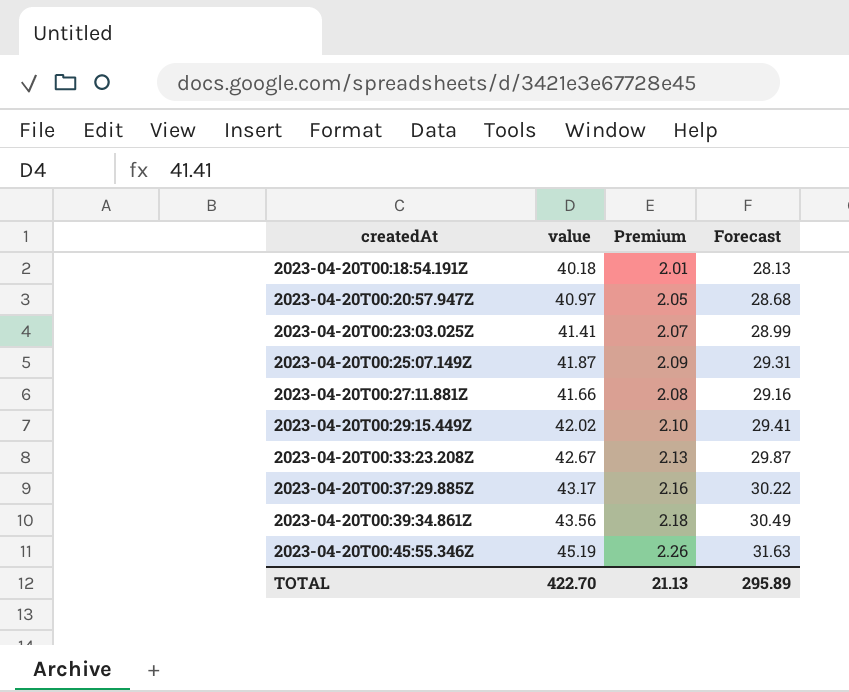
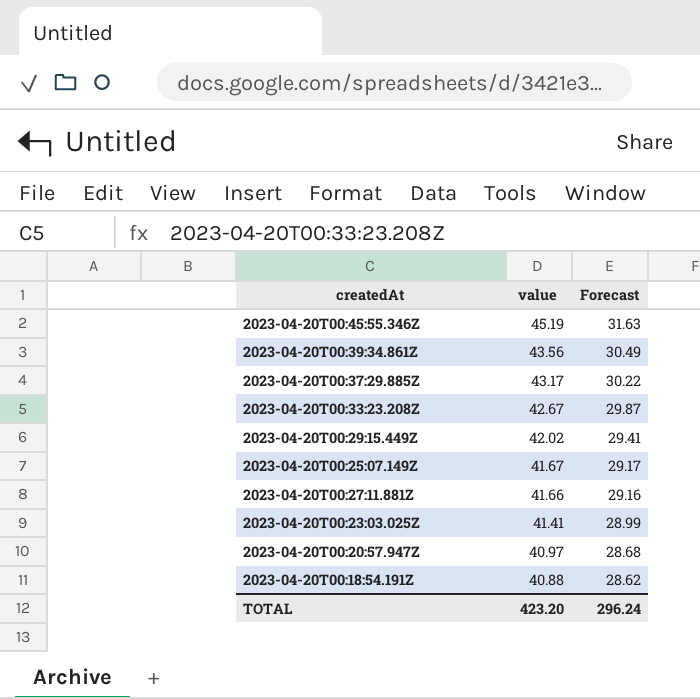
row order: createdAt ascending -> value descending
column Premium | formula: [value] * 0.05 -> none
2023-04-20T00:25:07.149Z | value: 41.87 -> 41.67
2023-04-20T00:25:07.149Z | Forecast: 29.31 -> 29.17
2023-04-20T00:18:54.191Z | value: 40.18 -> 40.88
2023-04-20T00:18:54.191Z | Forecast: 28.13 -> 28.62
TOTAL | value: 422.70 -> 423.20
TOTAL | Forecast: 295.89 -> 296.24

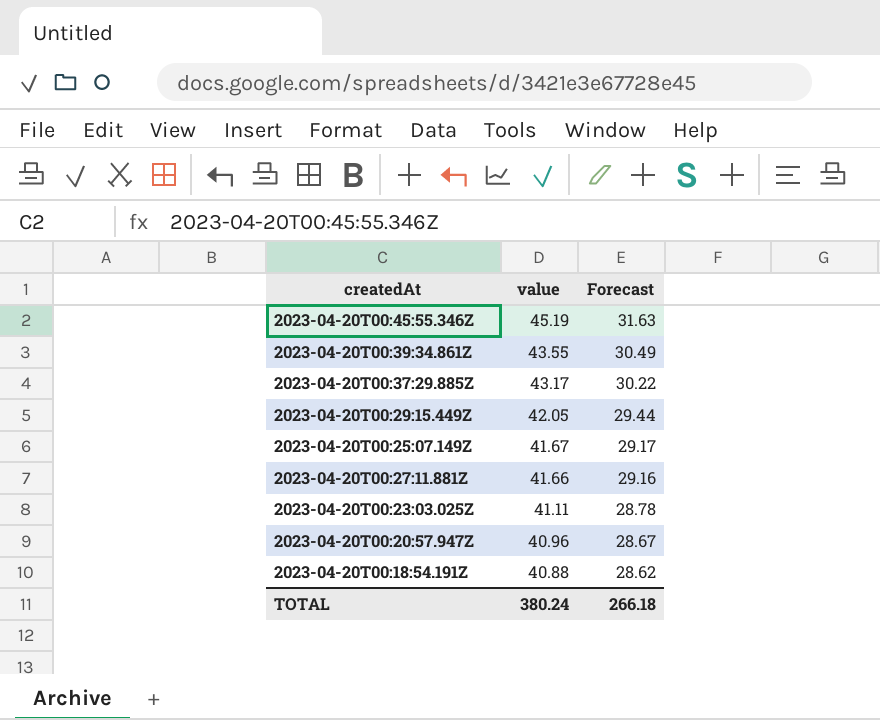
row 2023-04-20T00:33:23.208Z: 42.67 | 29.87 -> none
2023-04-20T00:39:34.861Z | value: 43.56 -> 43.55
2023-04-20T00:29:15.449Z | value: 42.02 -> 42.05
2023-04-20T00:29:15.449Z | Forecast: 29.41 -> 29.44
2023-04-20T00:23:03.025Z | value: 41.41 -> 41.11
2023-04-20T00:23:03.025Z | Forecast: 28.99 -> 28.78
2023-04-20T00:20:57.947Z | value: 40.97 -> 40.96
2023-04-20T00:20:57.947Z | Forecast: 28.68 -> 28.67
TOTAL | value: 423.20 -> 380.24
TOTAL | Forecast: 296.24 -> 266.18

